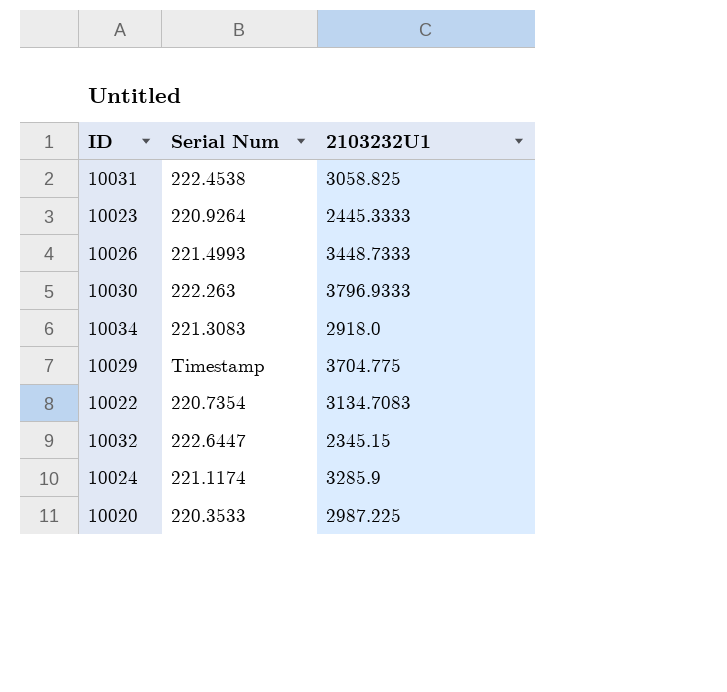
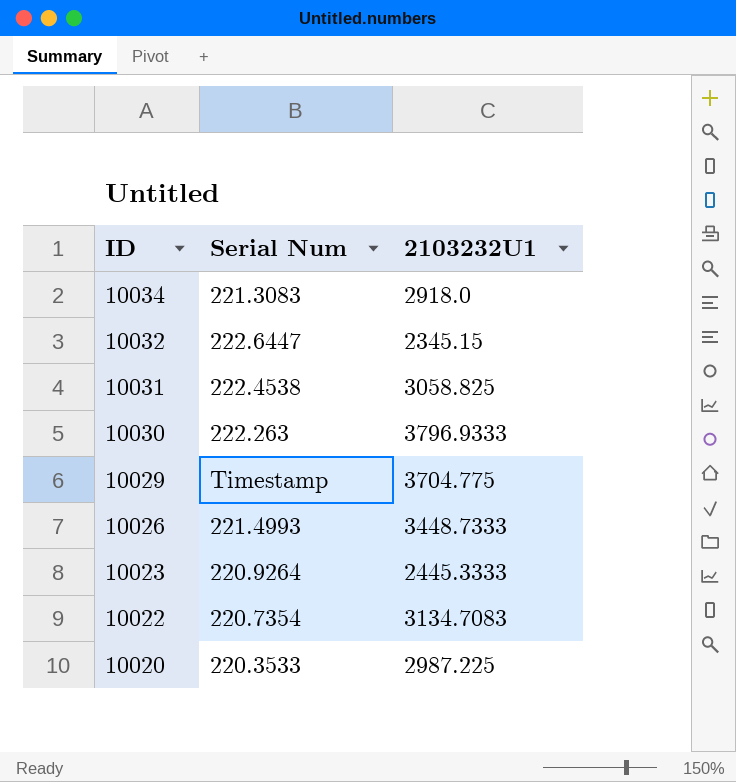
row order: none -> ID descending
row 10024: 221.1174 | 3285.9 -> none

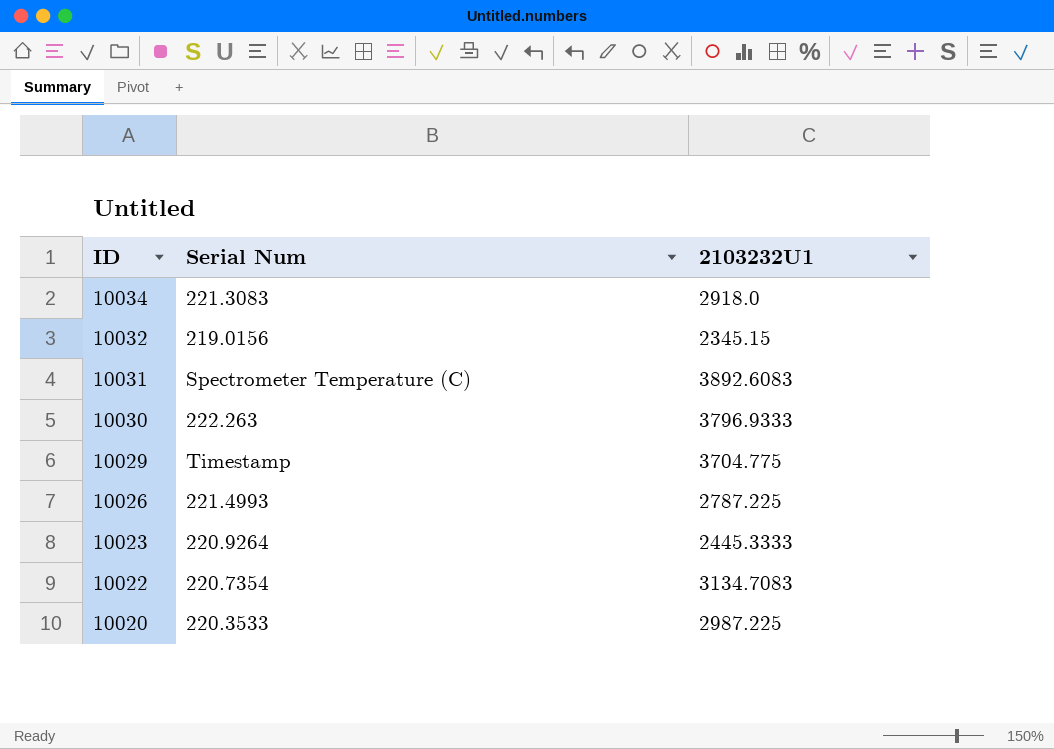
10032 | Serial Num: 222.6447 -> 219.0156
10031 | Serial Num: 222.4538 -> Spectrometer Temperature (C)
10031 | 2103232U1: 3058.825 -> 3892.6083
10026 | 2103232U1: 3448.7333 -> 2787.225

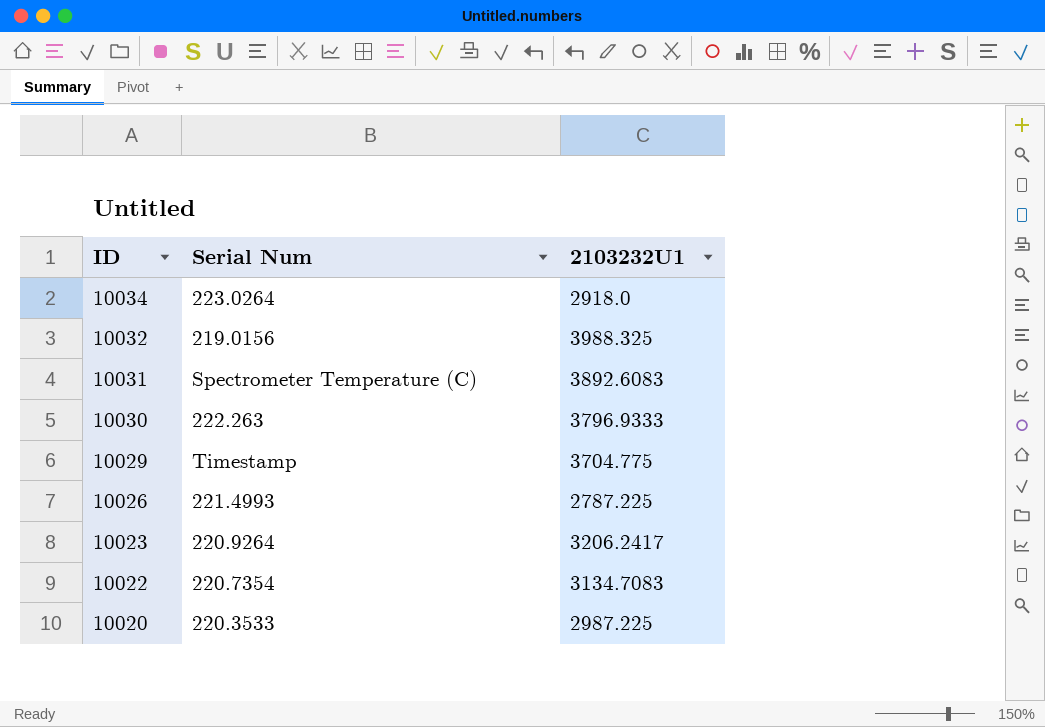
10034 | Serial Num: 221.3083 -> 223.0264
10032 | 2103232U1: 2345.15 -> 3988.325
10023 | 2103232U1: 2445.3333 -> 3206.2417

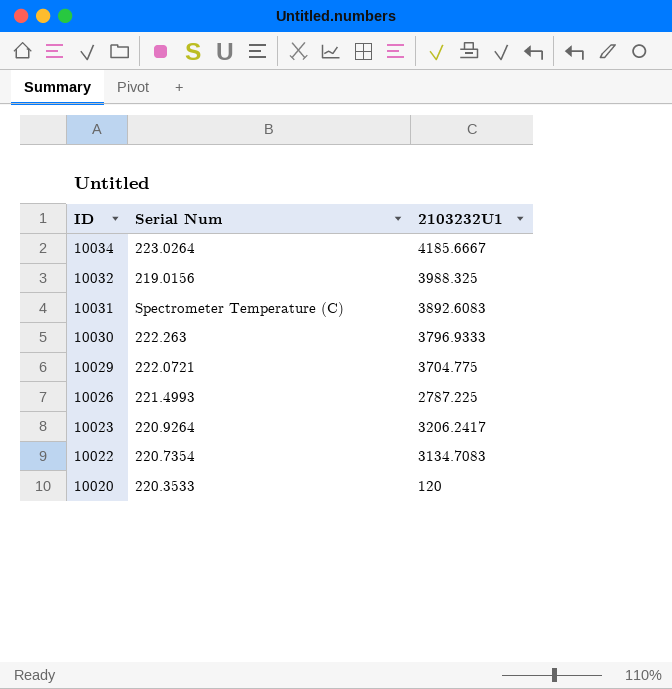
10034 | 2103232U1: 2918.0 -> 4185.6667
10029 | Serial Num: Timestamp -> 222.0721
10020 | 2103232U1: 2987.225 -> 120

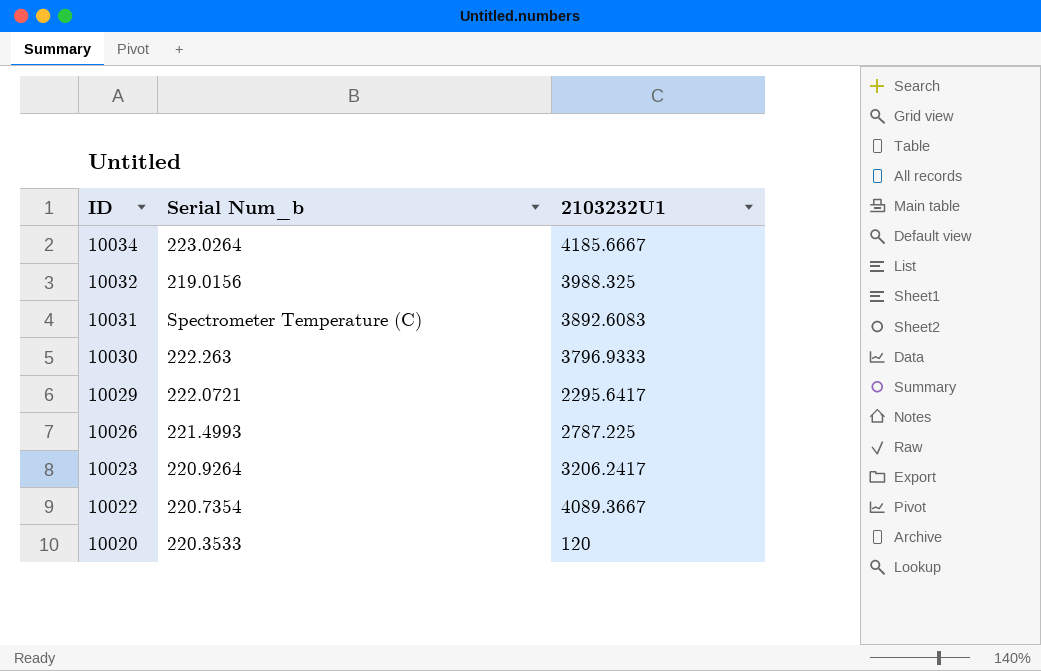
column name: Serial Num -> Serial Num_b
10029 | 2103232U1: 3704.775 -> 2295.6417
10022 | 2103232U1: 3134.7083 -> 4089.3667

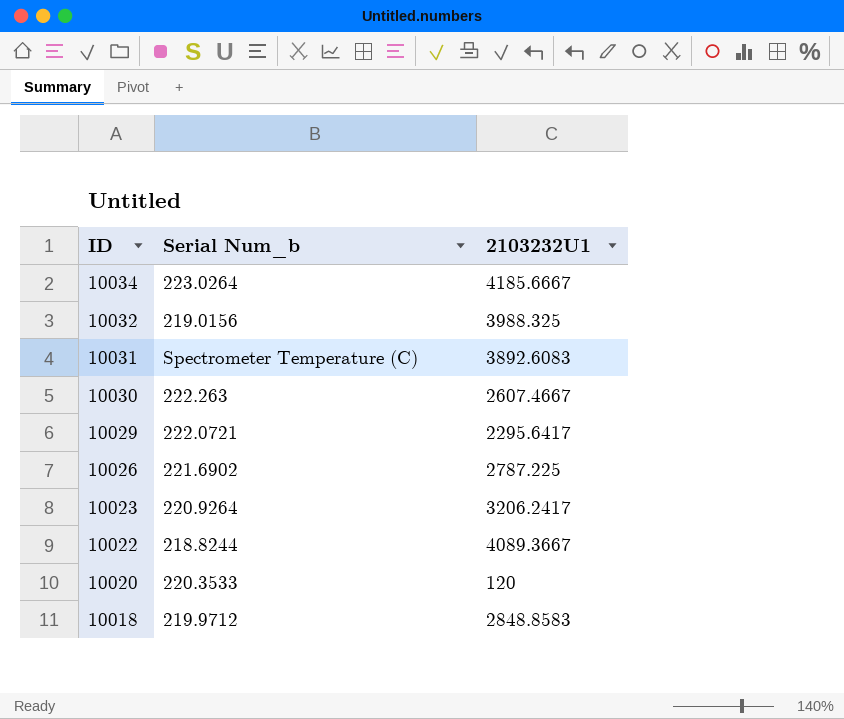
10030 | 2103232U1: 3796.9333 -> 2607.4667
10026 | Serial Num_b: 221.4993 -> 221.6902
10022 | Serial Num_b: 220.7354 -> 218.8244
row 10018: none -> 219.9712 | 2848.8583

